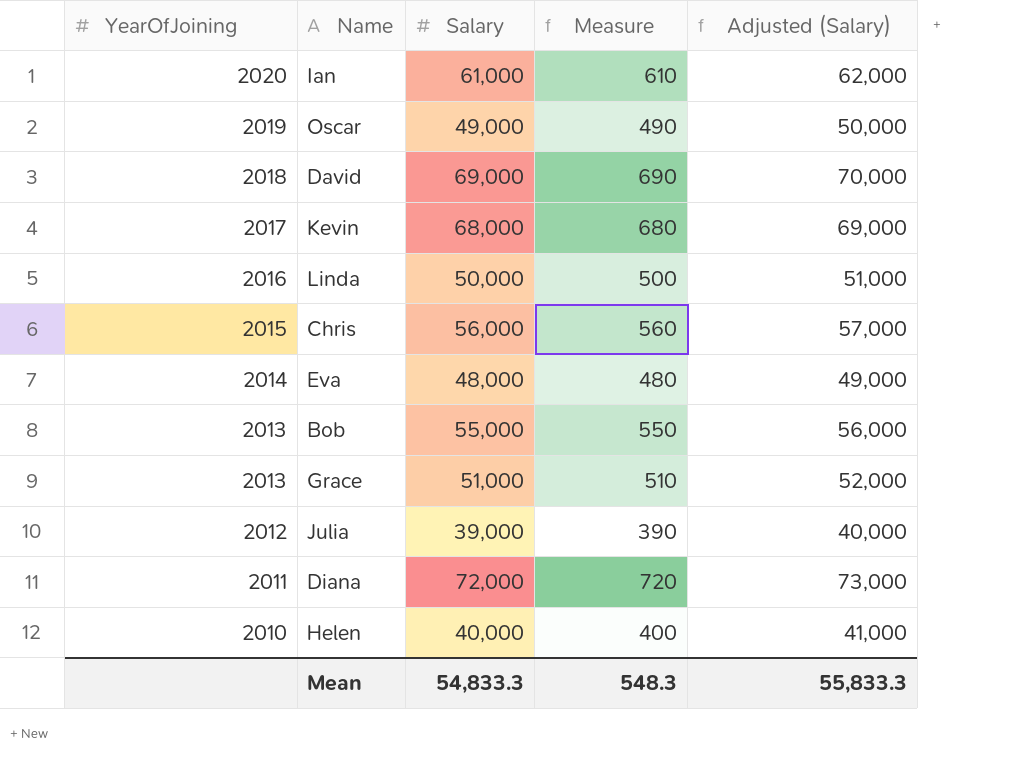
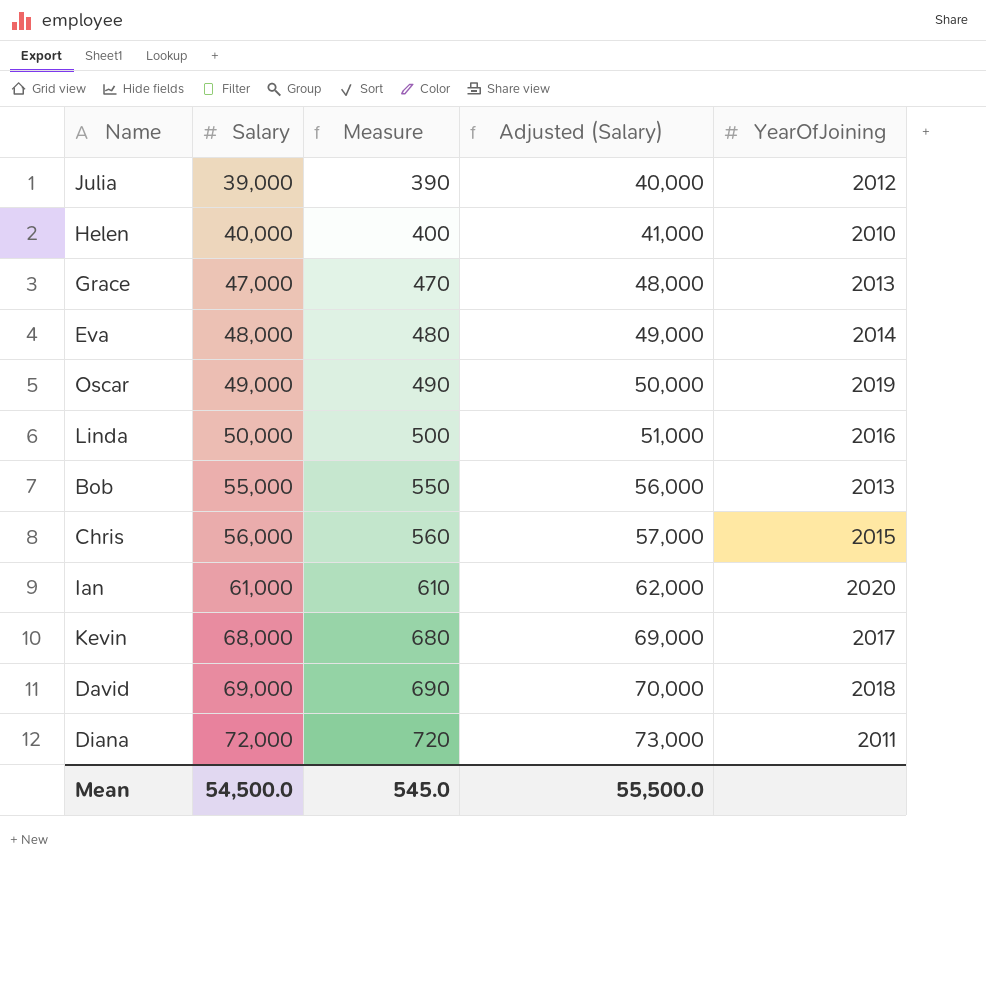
row order: YearOfJoining descending -> Salary ascending
column YearOfJoining | position: 1 -> 5
Grace | Salary: 51,000 -> 47,000
Grace | Measure: 510 -> 470
Grace | Adjusted (Salary): 52,000 -> 48,000
Mean | Salary: 54,833.3 -> 54,500.0
Mean | Measure: 548.3 -> 545.0
Mean | Adjusted (Salary): 55,833.3 -> 55,500.0

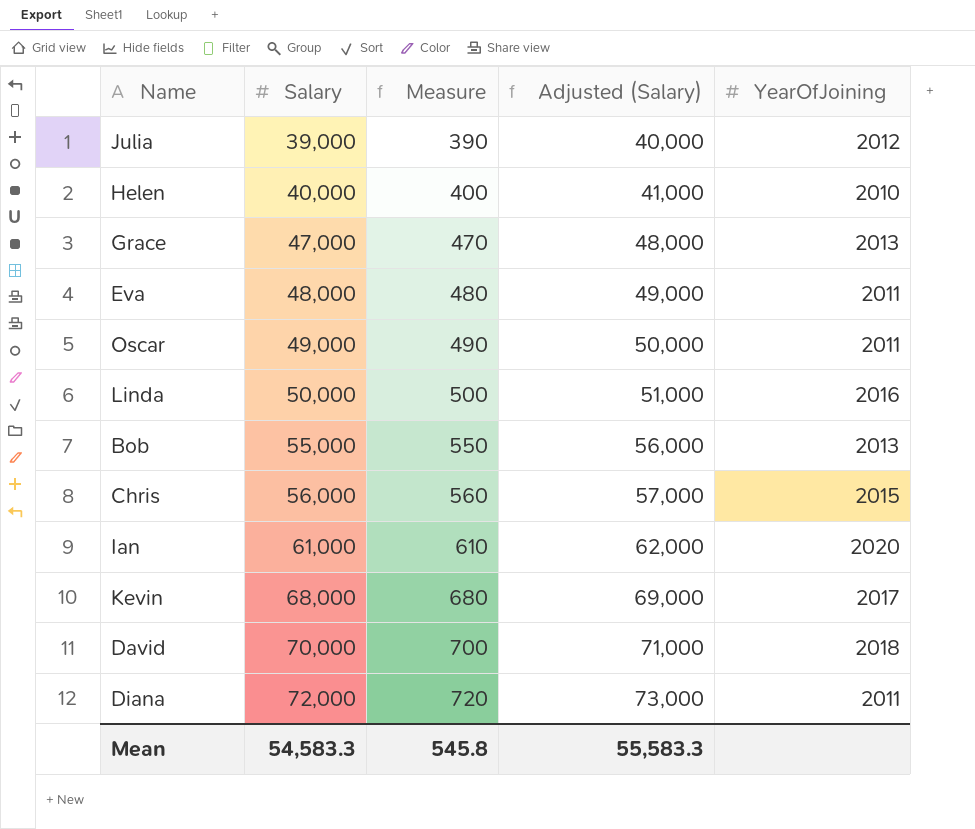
Eva | YearOfJoining: 2014 -> 2011
Oscar | YearOfJoining: 2019 -> 2011
David | Salary: 69,000 -> 70,000
David | Measure: 690 -> 700
David | Adjusted (Salary): 70,000 -> 71,000
Mean | Salary: 54,500.0 -> 54,583.3
Mean | Measure: 545.0 -> 545.8
Mean | Adjusted (Salary): 55,500.0 -> 55,583.3

